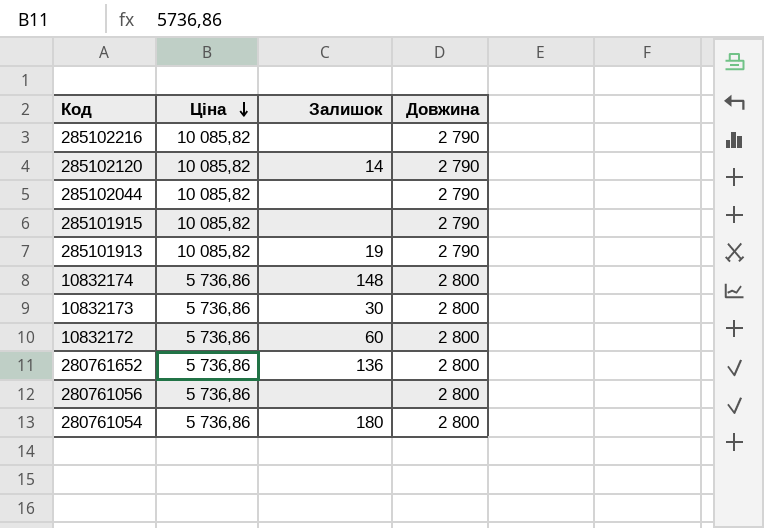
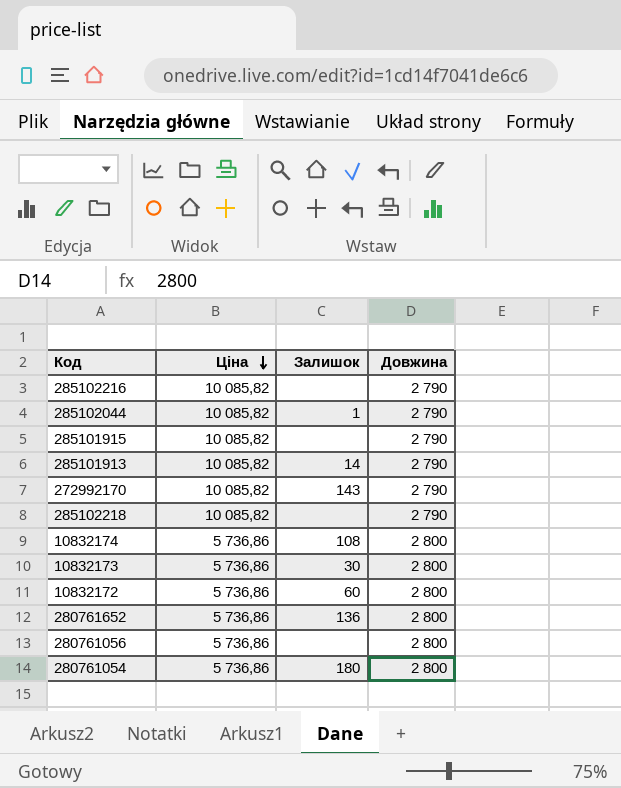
row 285102120: 10 085,82 | 14 | 2 790 -> none
285102044 | Залишок: none -> 1
285101913 | Залишок: 19 -> 14
row 272992170: none -> 10 085,82 | 143 | 2 790
row 285102218: none -> 10 085,82 | none | 2 790
10832174 | Залишок: 148 -> 108

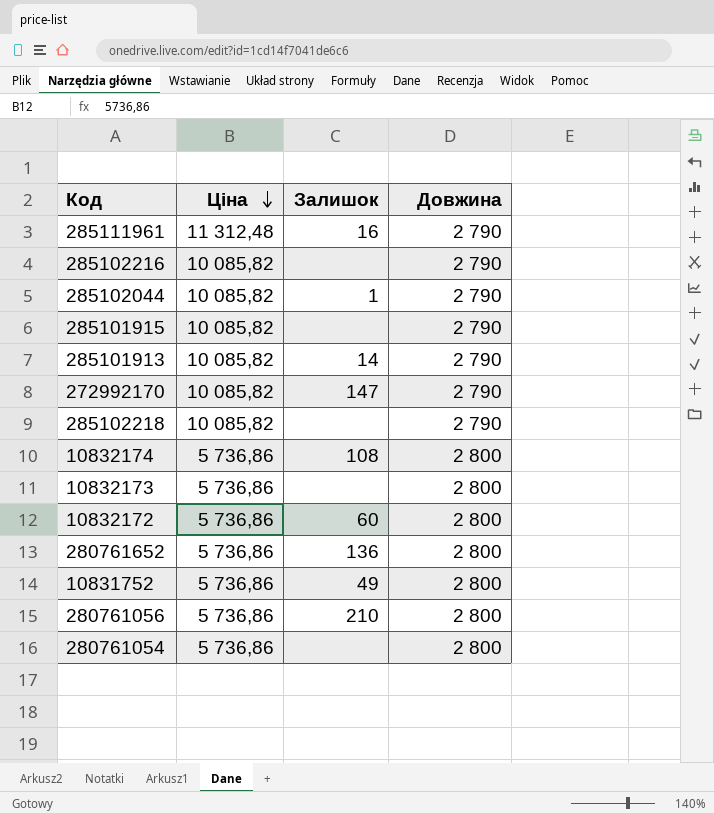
row 285111961: none -> 11 312,48 | 16 | 2 790
272992170 | Залишок: 143 -> 147
10832173 | Залишок: 30 -> none
row 10831752: none -> 5 736,86 | 49 | 2 800
280761056 | Залишок: none -> 210
280761054 | Залишок: 180 -> none

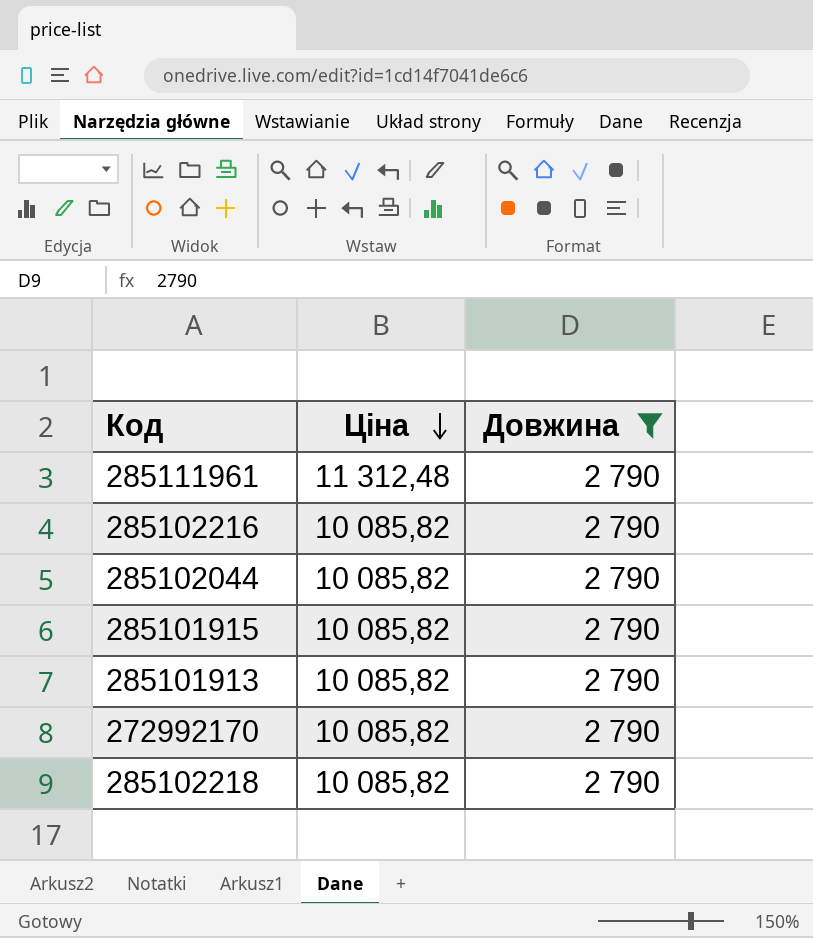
filter: none -> Довжина = 2 790
column Залишок | position: 3 -> none

